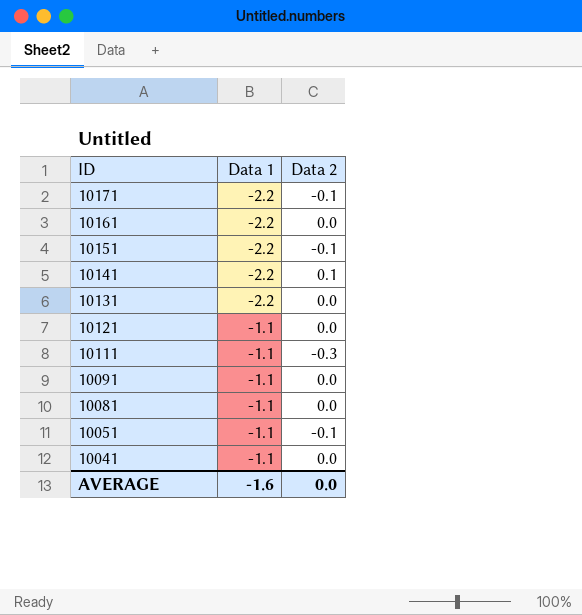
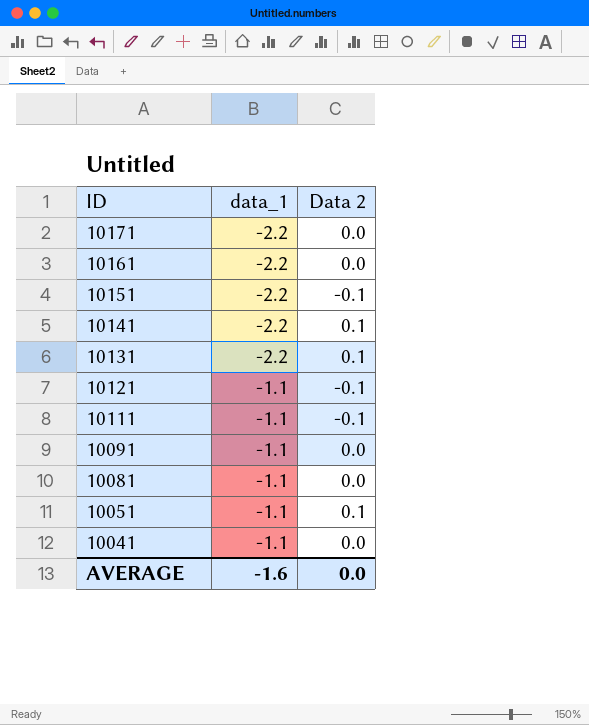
column name: Data 1 -> data_1
10171 | Data 2: -0.1 -> 0.0
10131 | Data 2: 0.0 -> 0.1
10121 | Data 2: 0.0 -> -0.1
10111 | Data 2: -0.3 -> -0.1
10051 | Data 2: -0.1 -> 0.1

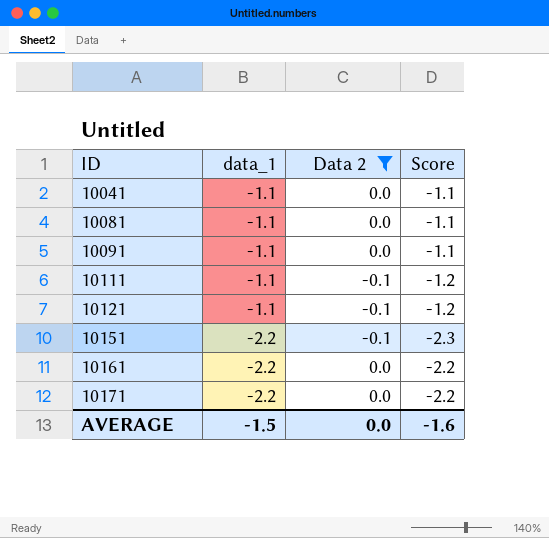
filter: none -> Data 2 != 0.1
row order: ID descending -> ID ascending
column Score | formula: none -> [data_1] + [Data 2]
AVERAGE | data_1: -1.6 -> -1.5

